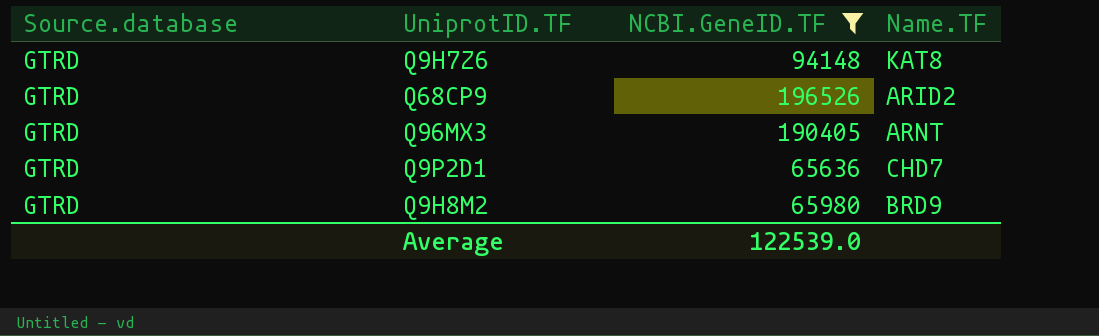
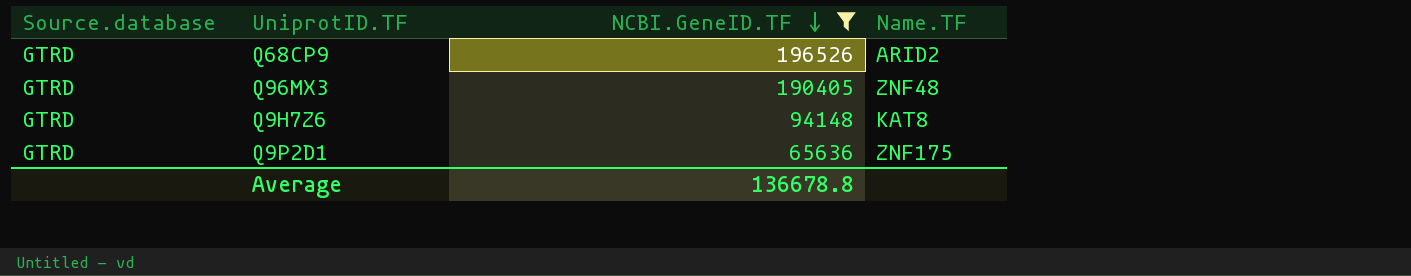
row order: none -> NCBI.GeneID.TF descending
row Q9H8M2: GTRD | 65980 | BRD9 -> none
Q96MX3 | Name.TF: ARNT -> ZNF48
Q9P2D1 | Name.TF: CHD7 -> ZNF175
Average | NCBI.GeneID.TF: 122539.0 -> 136678.8

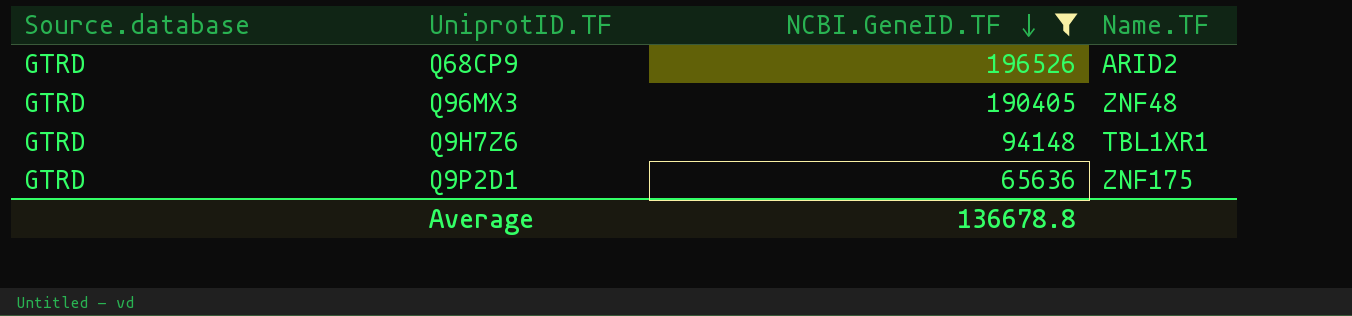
Q9H7Z6 | Name.TF: KAT8 -> TBL1XR1

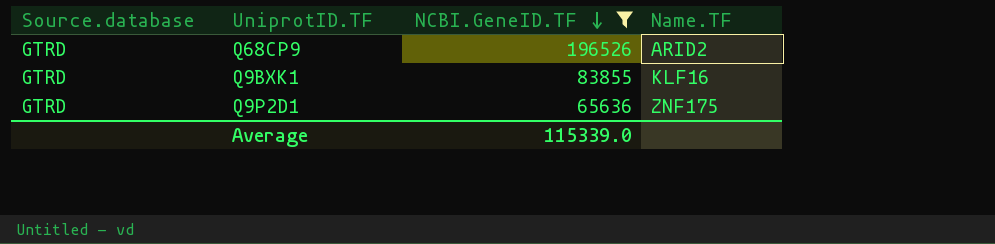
row Q96MX3: GTRD | 190405 | ZNF48 -> none
row Q9H7Z6: GTRD | 94148 | TBL1XR1 -> none
row Q9BXK1: none -> GTRD | 83855 | KLF16
Average | NCBI.GeneID.TF: 136678.8 -> 115339.0

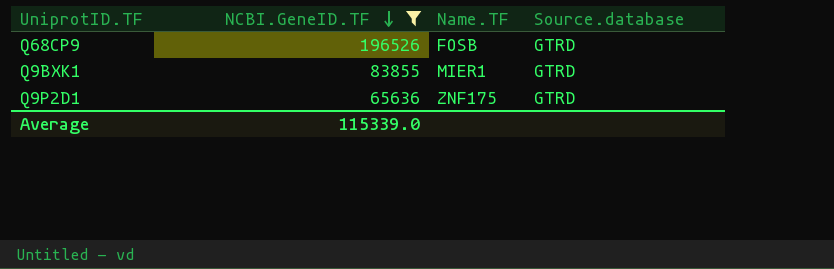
column Source.database | position: 1 -> 4
Q68CP9 | Name.TF: ARID2 -> FOSB
Q9BXK1 | Name.TF: KLF16 -> MIER1

